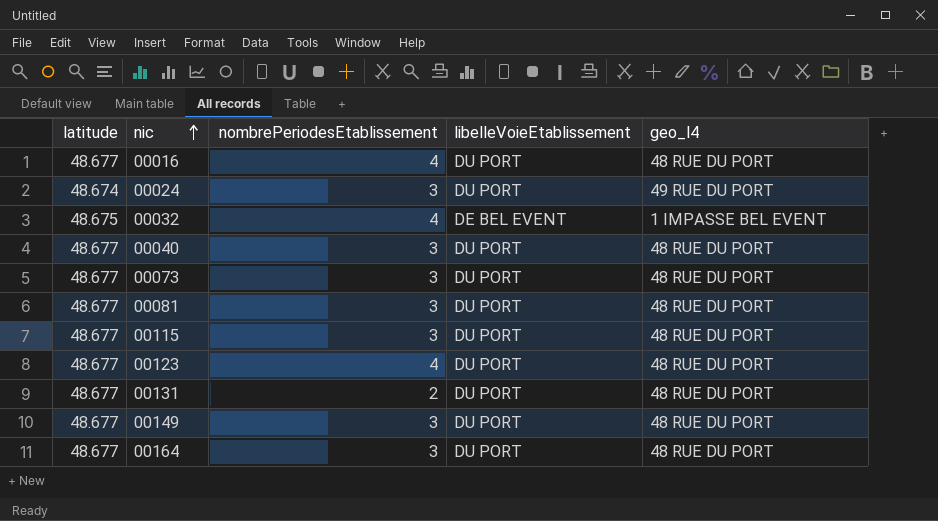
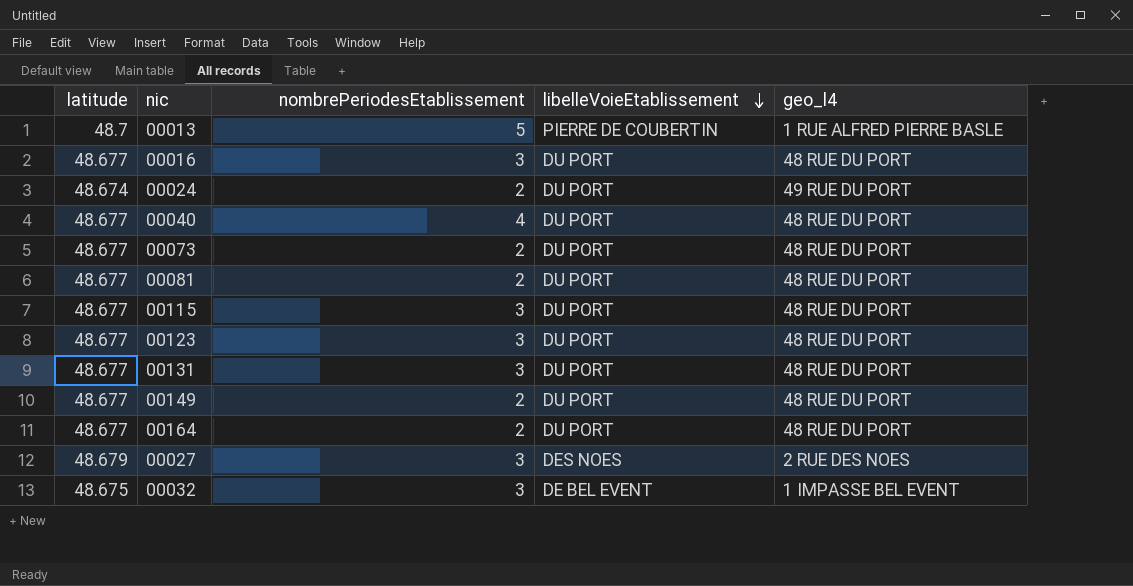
row order: nic ascending -> libelleVoieEtablissement descending
row 00013: none -> 48.7 | 5 | PIERRE DE COUBERTIN | 1 RUE ALFRED PIERRE BASLE
00016 | nombrePeriodesEtablissement: 4 -> 3
00024 | nombrePeriodesEtablissement: 3 -> 2
00040 | nombrePeriodesEtablissement: 3 -> 4
00073 | nombrePeriodesEtablissement: 3 -> 2
00081 | nombrePeriodesEtablissement: 3 -> 2
00123 | nombrePeriodesEtablissement: 4 -> 3
00131 | nombrePeriodesEtablissement: 2 -> 3
00149 | nombrePeriodesEtablissement: 3 -> 2
00164 | nombrePeriodesEtablissement: 3 -> 2
row 00027: none -> 48.679 | 3 | DES NOES | 2 RUE DES NOES
00032 | nombrePeriodesEtablissement: 4 -> 3

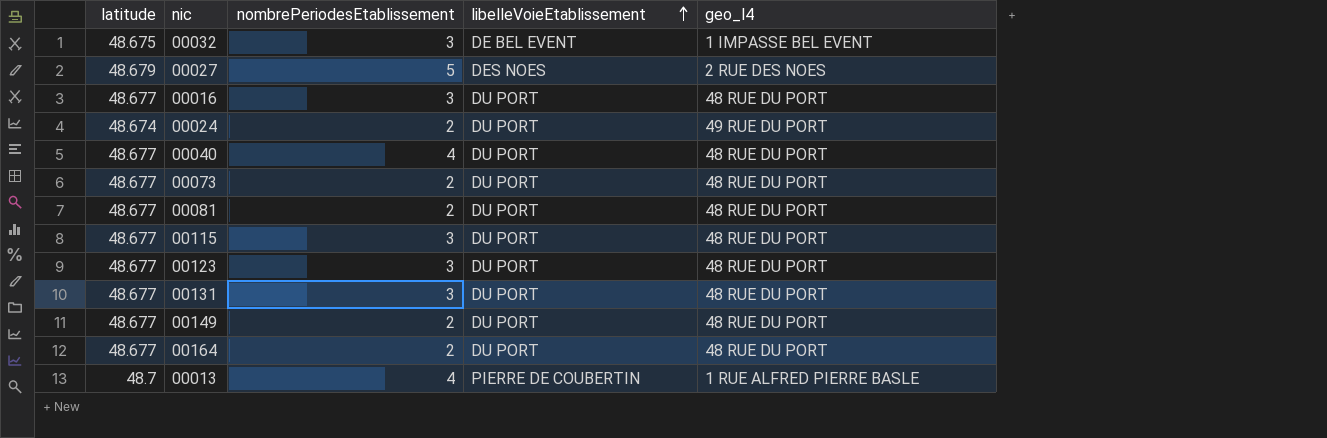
row order: libelleVoieEtablissement descending -> libelleVoieEtablissement ascending
00027 | nombrePeriodesEtablissement: 3 -> 5
00013 | nombrePeriodesEtablissement: 5 -> 4

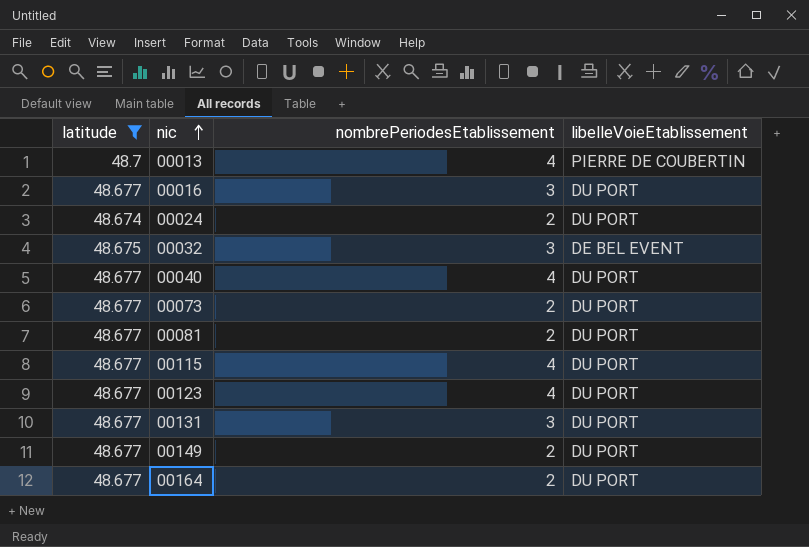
filter: none -> latitude != 48.679
row order: libelleVoieEtablissement ascending -> nic ascending
column geo_l4 | position: 5 -> none
00115 | nombrePeriodesEtablissement: 3 -> 4
00123 | nombrePeriodesEtablissement: 3 -> 4

